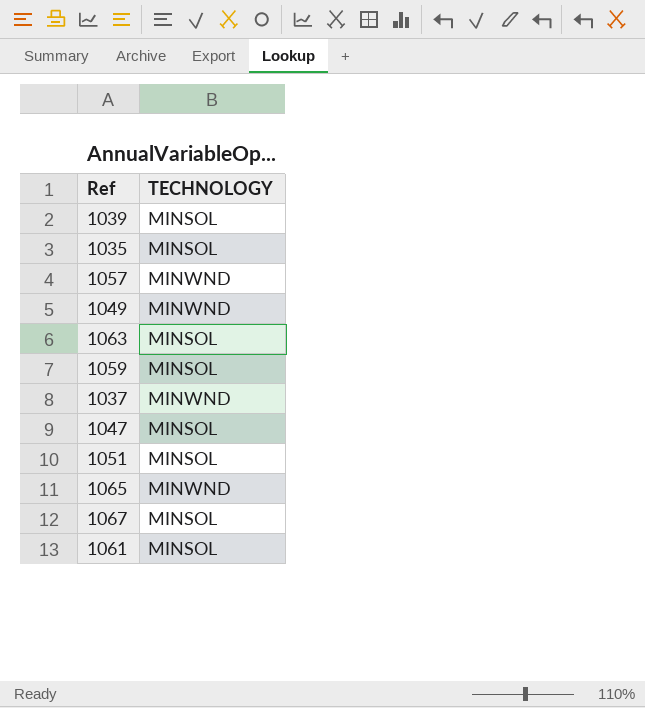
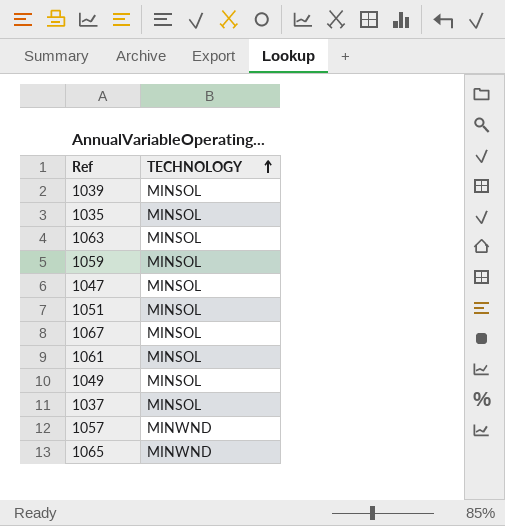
row order: none -> TECHNOLOGY ascending
1049 | TECHNOLOGY: MINWND -> MINSOL
1037 | TECHNOLOGY: MINWND -> MINSOL

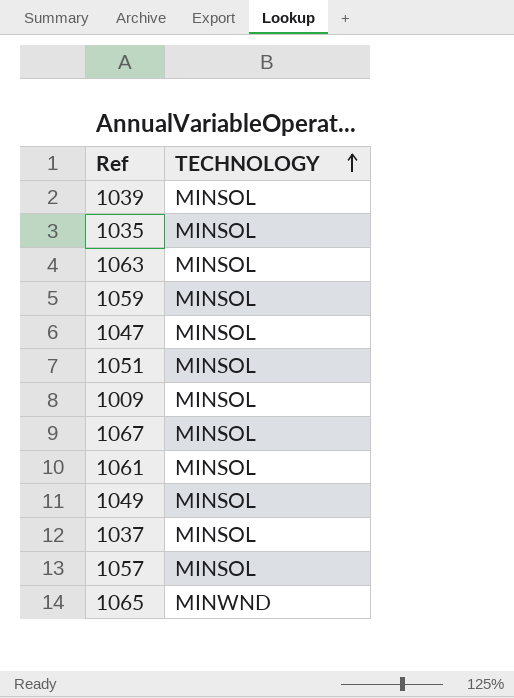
row 1009: none -> MINSOL
1057 | TECHNOLOGY: MINWND -> MINSOL

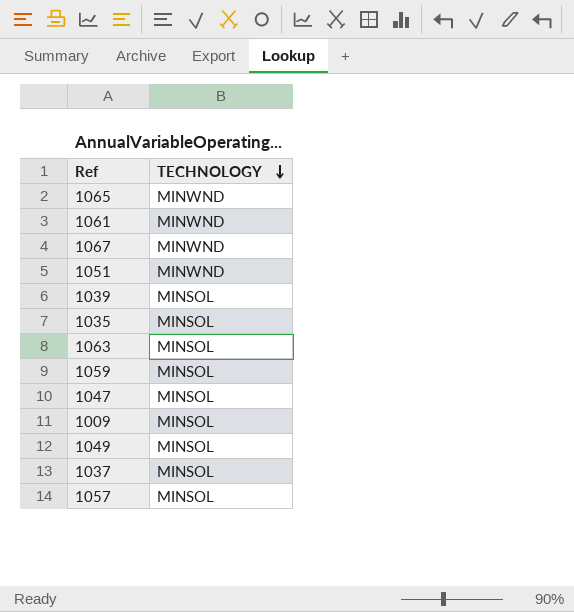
row order: TECHNOLOGY ascending -> TECHNOLOGY descending
1061 | TECHNOLOGY: MINSOL -> MINWND
1067 | TECHNOLOGY: MINSOL -> MINWND
1051 | TECHNOLOGY: MINSOL -> MINWND

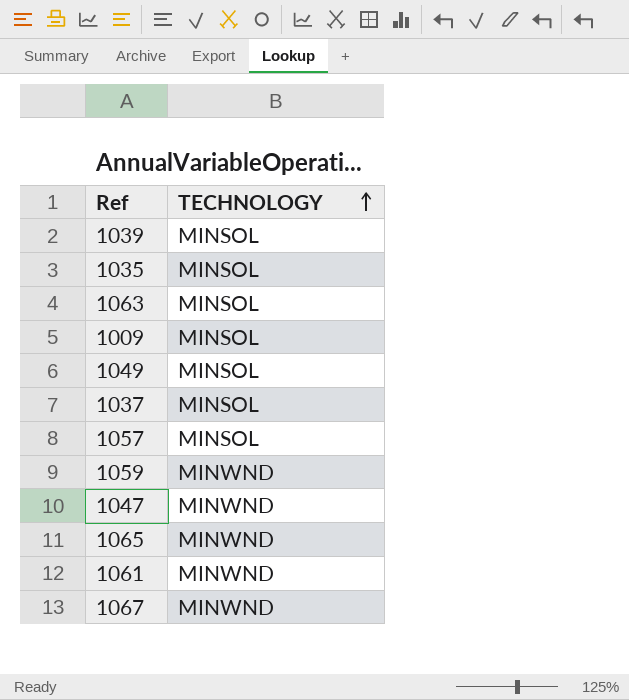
row order: TECHNOLOGY descending -> TECHNOLOGY ascending
row 1051: MINWND -> none
1059 | TECHNOLOGY: MINSOL -> MINWND
1047 | TECHNOLOGY: MINSOL -> MINWND

